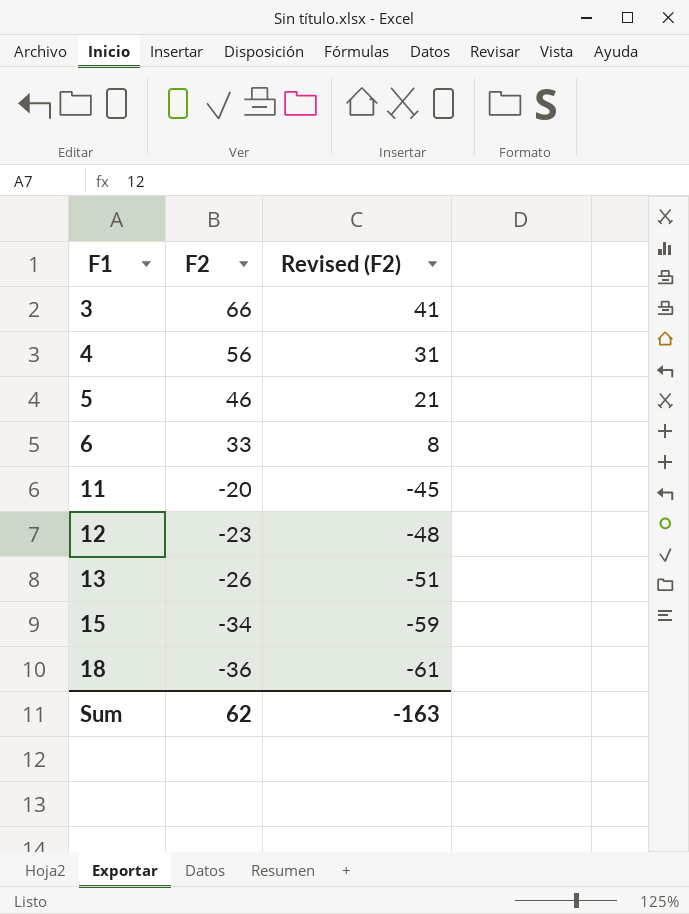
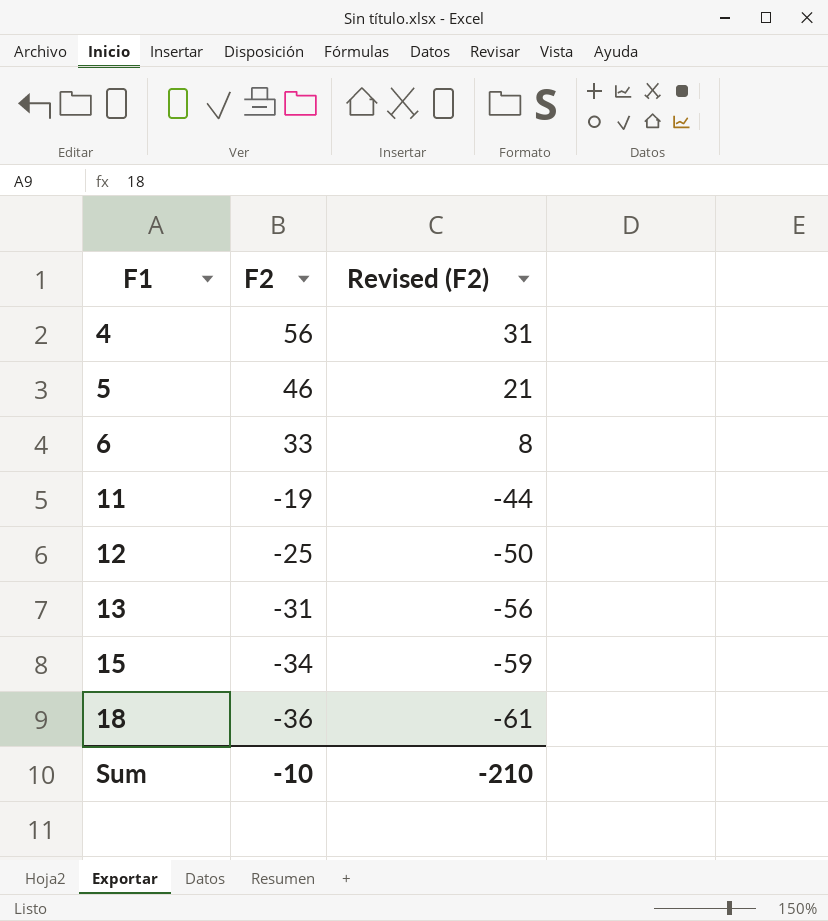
row 3: 66 | 41 -> none
11 | F2: -20 -> -19
11 | Revised (F2): -45 -> -44
12 | F2: -23 -> -25
12 | Revised (F2): -48 -> -50
13 | F2: -26 -> -31
13 | Revised (F2): -51 -> -56
Sum | F2: 62 -> -10
Sum | Revised (F2): -163 -> -210

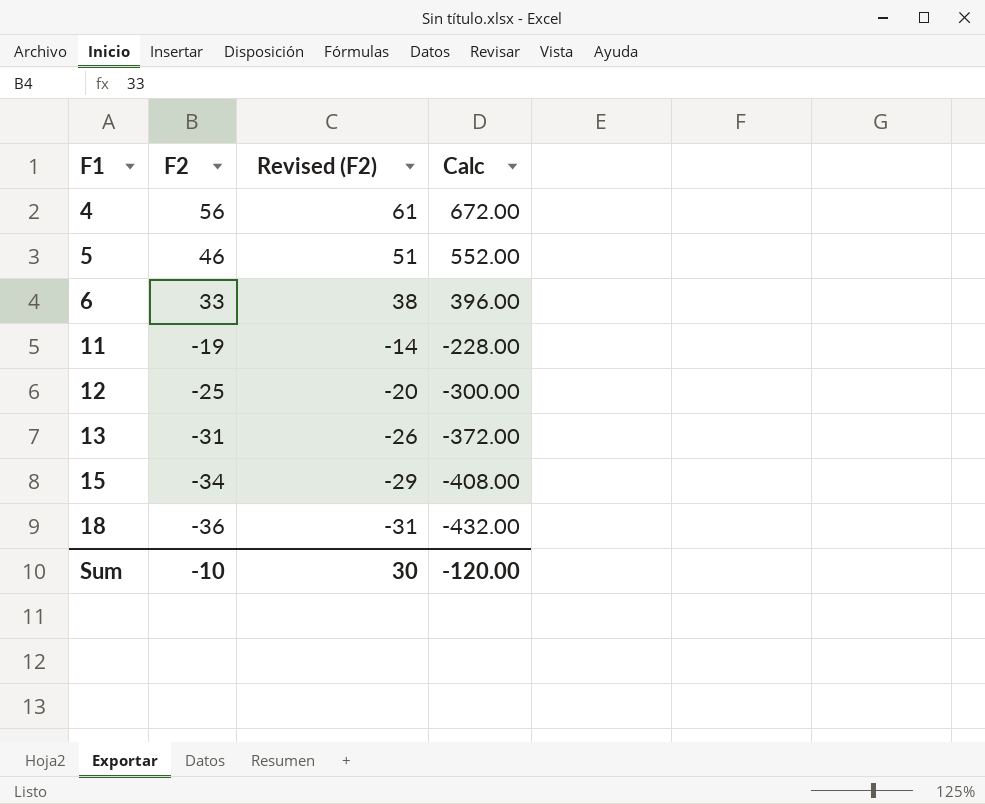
column Revised (F2) | formula: [F2] - 25 -> [F2] + 5
column Calc | formula: none -> [F2] * 12
Sum | Revised (F2): -210 -> 30

